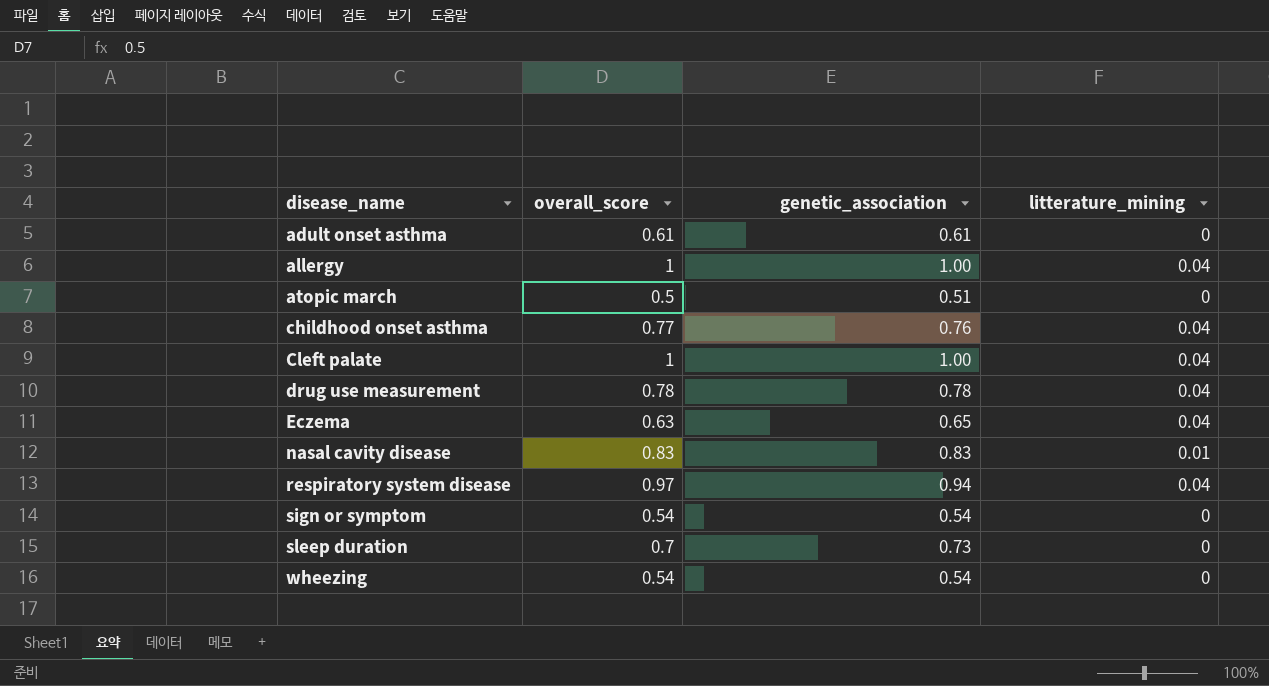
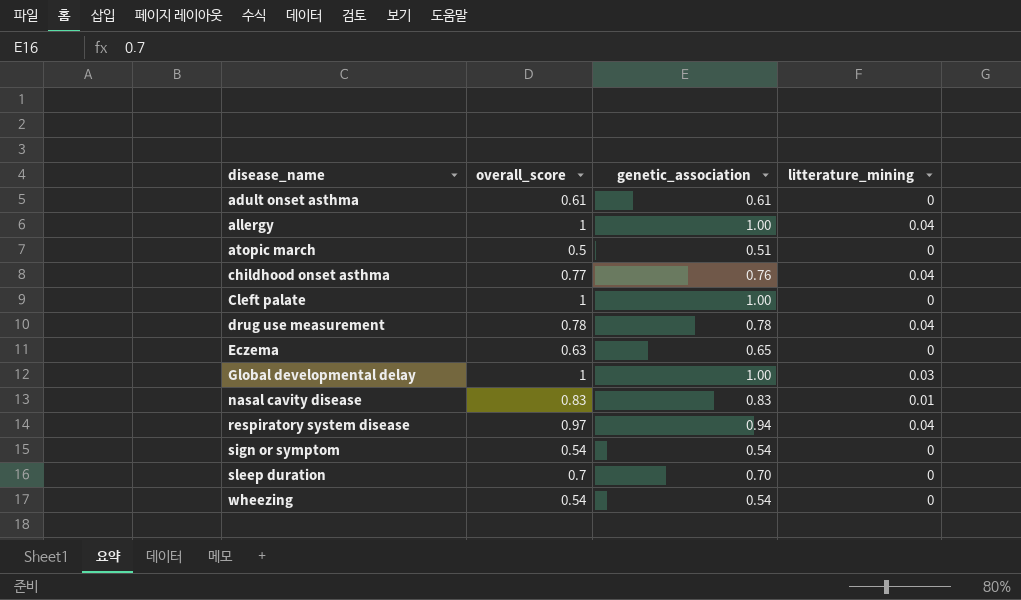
Cleft palate | litterature_mining: 0.04 -> 0
Eczema | litterature_mining: 0.04 -> 0
row Global developmental delay: none -> 1 | 1.00 | 0.03
sleep duration | genetic_association: 0.73 -> 0.70

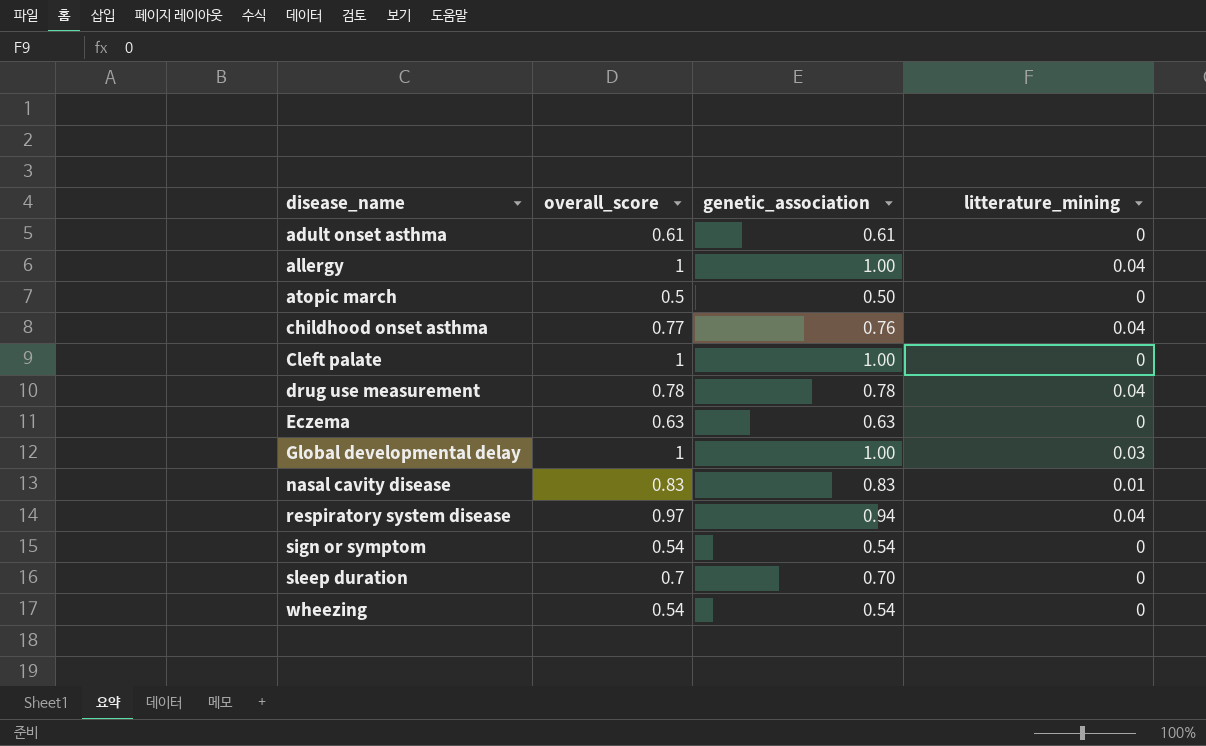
atopic march | genetic_association: 0.51 -> 0.50
Eczema | genetic_association: 0.65 -> 0.63

